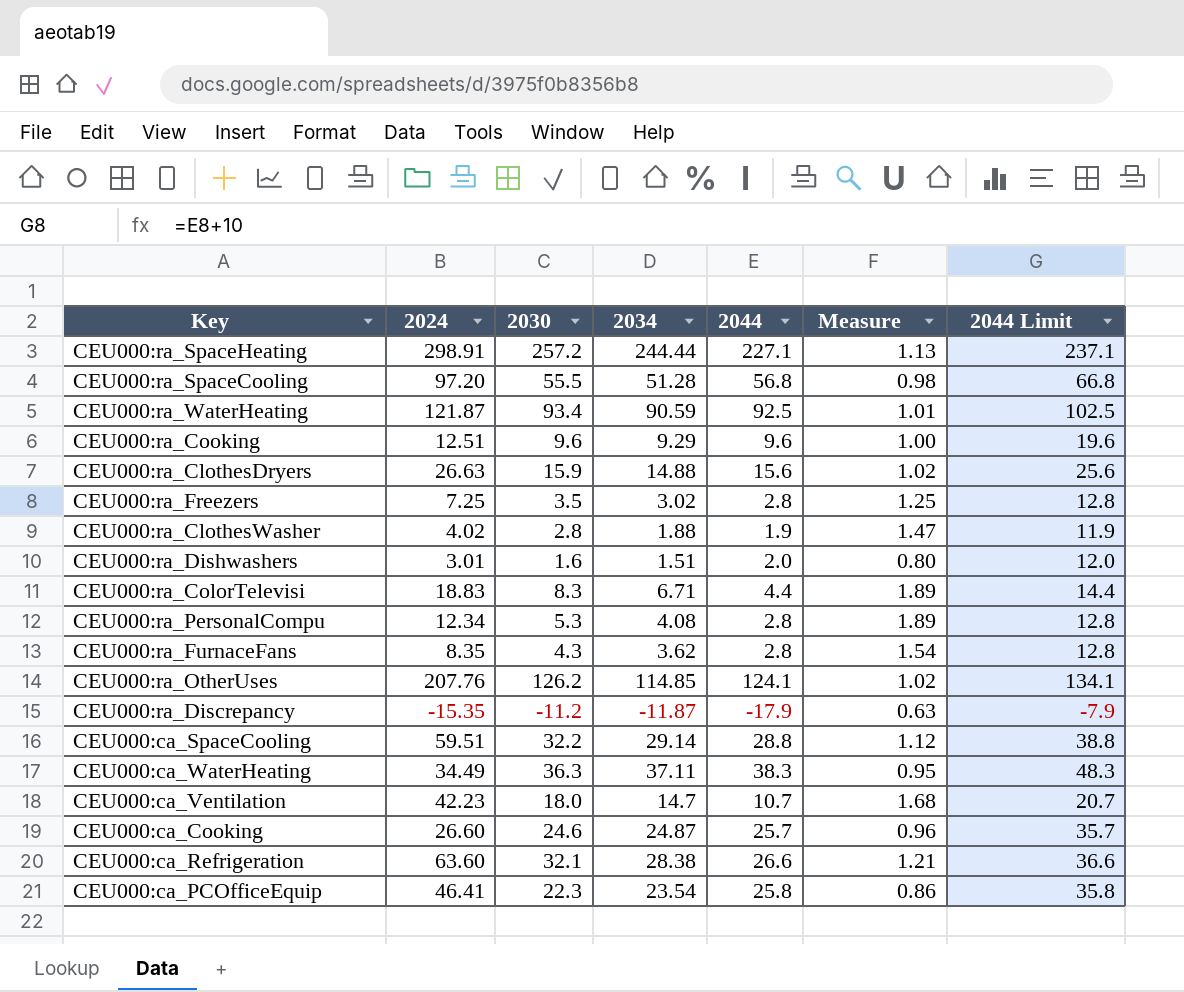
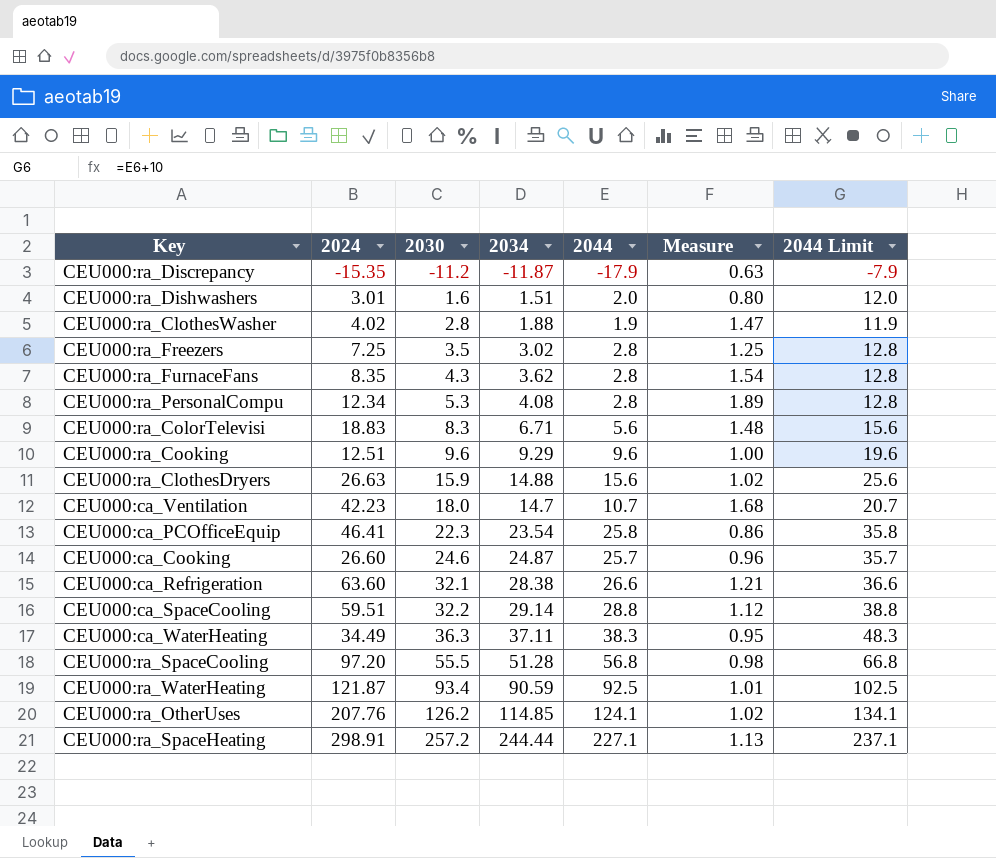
row order: none -> 2030 ascending
CEU000:ra_ColorTelevisi | 2044: 4.4 -> 5.6
CEU000:ra_ColorTelevisi | Measure: 1.89 -> 1.48
CEU000:ra_ColorTelevisi | 2044 Limit: 14.4 -> 15.6

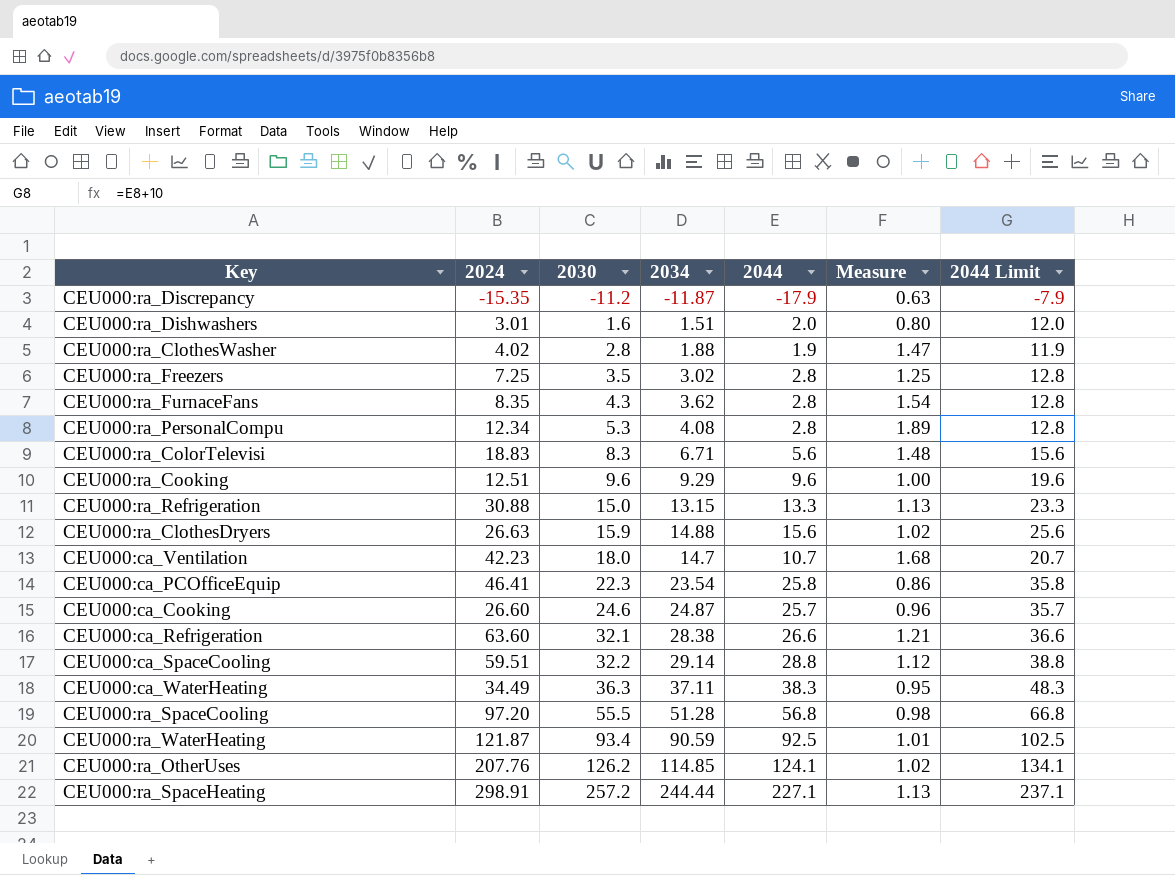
row CEU000:ra_Refrigeration: none -> 30.88 | 15.0 | 13.15 | 13.3 | 1.13 | 23.3

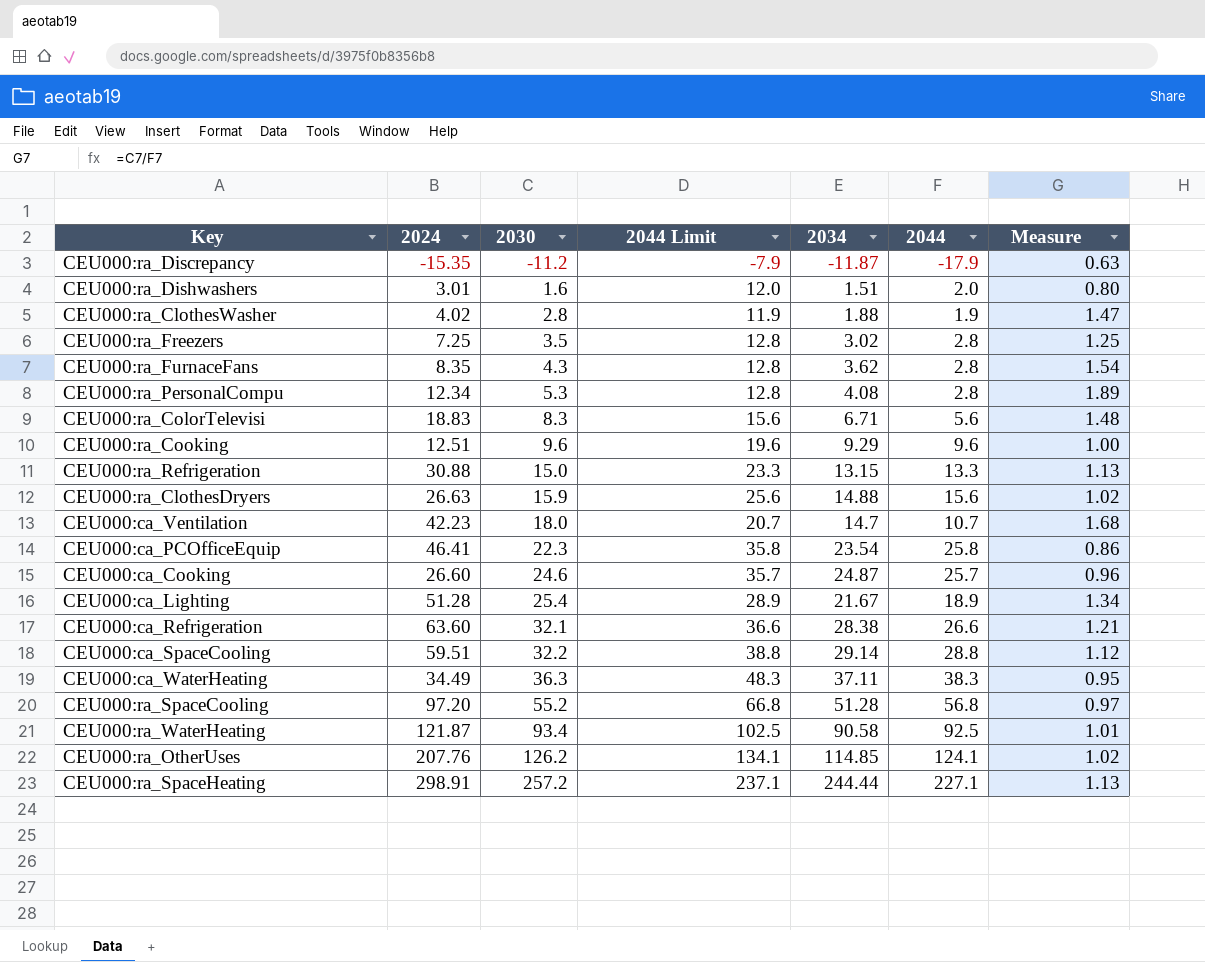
column 2044 Limit | position: 7 -> 4
row CEU000:ca_Lighting: none -> 51.28 | 25.4 | 28.9 | 21.67 | 18.9 | 1.34
CEU000:ra_SpaceCooling | 2030: 55.5 -> 55.2
CEU000:ra_SpaceCooling | Measure: 0.98 -> 0.97
CEU000:ra_WaterHeating | 2034: 90.59 -> 90.58

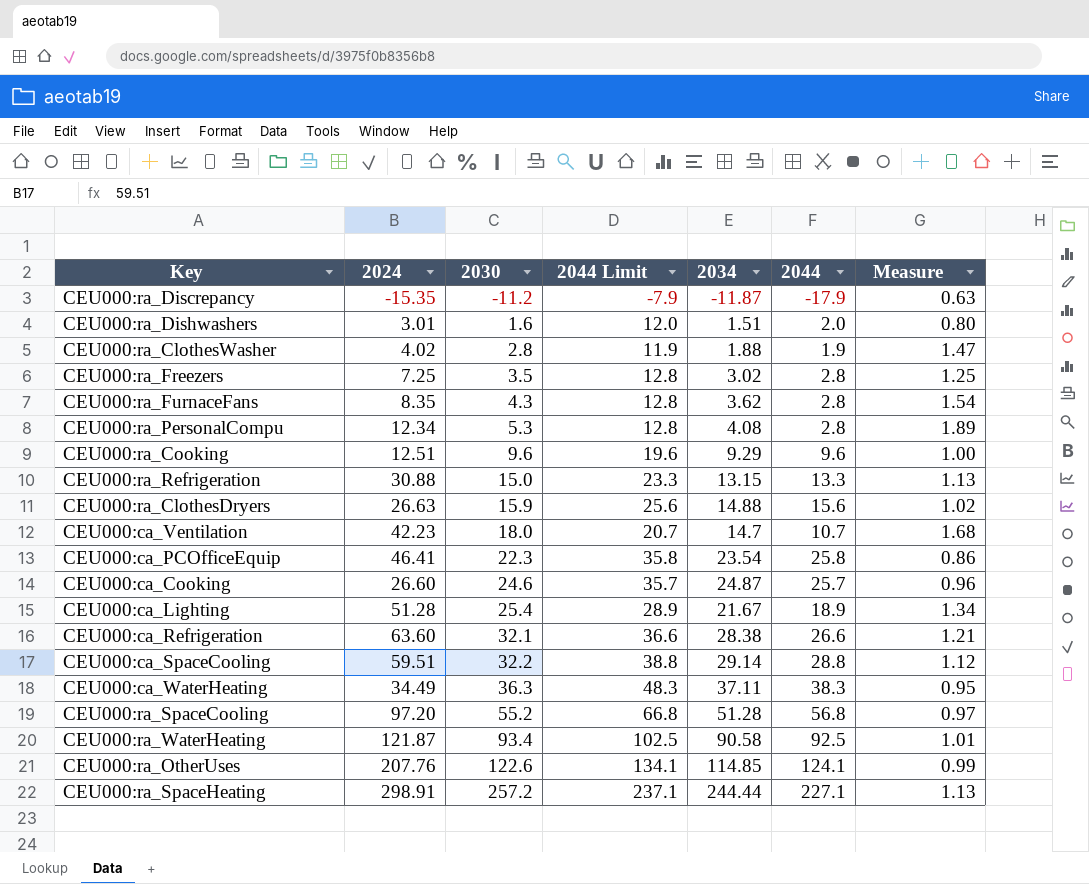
row CEU000:ra_ColorTelevisi: 18.83 | 8.3 | 15.6 | 6.71 | 5.6 | 1.48 -> none
CEU000:ra_OtherUses | 2030: 126.2 -> 122.6
CEU000:ra_OtherUses | Measure: 1.02 -> 0.99

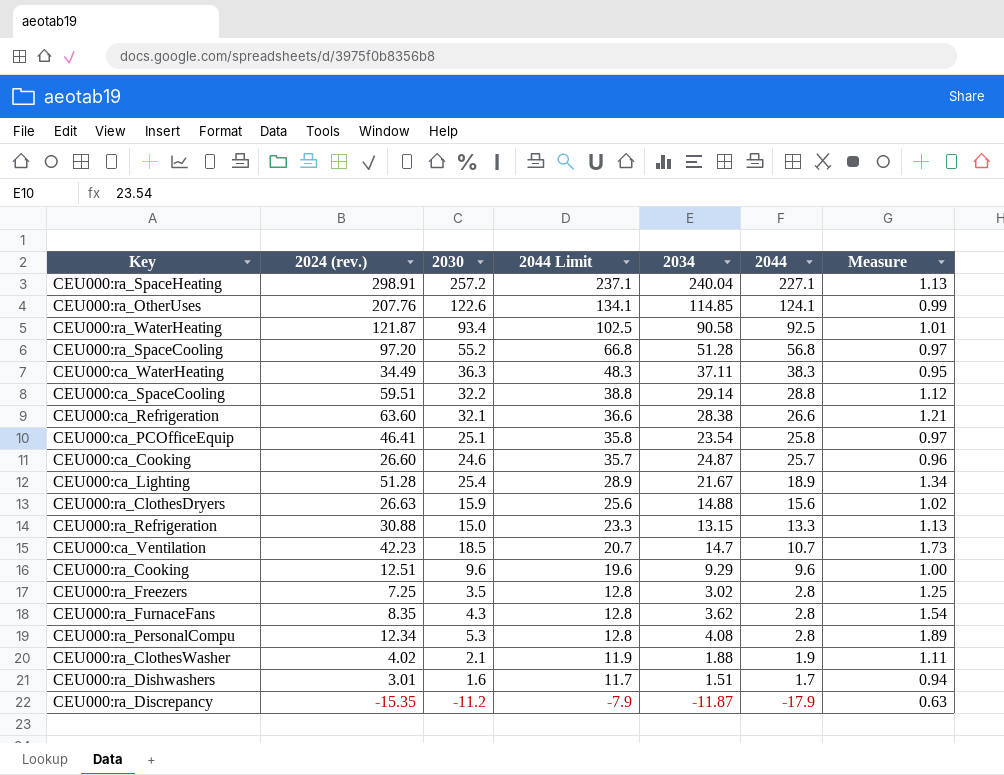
row order: 2030 ascending -> 2044 Limit descending
column name: 2024 -> 2024 (rev.)
CEU000:ra_SpaceHeating | 2034: 244.44 -> 240.04
CEU000:ca_PCOfficeEquip | 2030: 22.3 -> 25.1
CEU000:ca_PCOfficeEquip | Measure: 0.86 -> 0.97
CEU000:ca_Ventilation | 2030: 18.0 -> 18.5
CEU000:ca_Ventilation | Measure: 1.68 -> 1.73
CEU000:ra_ClothesWasher | 2030: 2.8 -> 2.1
CEU000:ra_ClothesWasher | Measure: 1.47 -> 1.11
CEU000:ra_Dishwashers | 2044 Limit: 12.0 -> 11.7
CEU000:ra_Dishwashers | 2044: 2.0 -> 1.7
CEU000:ra_Dishwashers | Measure: 0.80 -> 0.94

